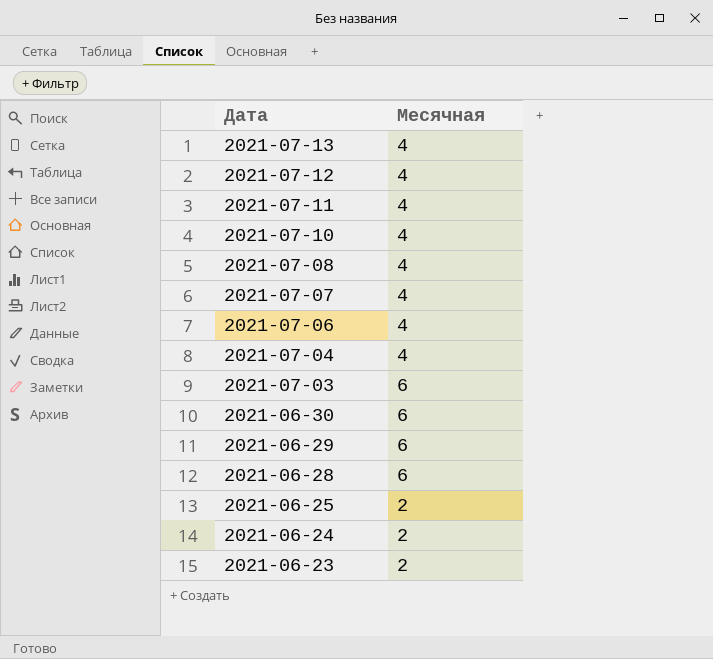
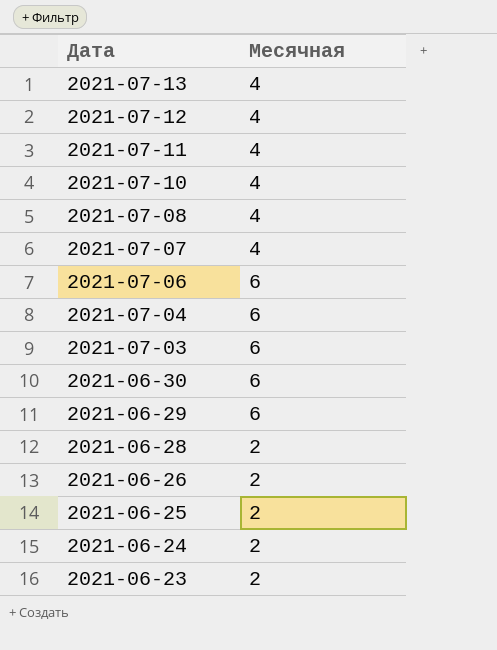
2021-07-06 | Месячная: 4 -> 6
2021-07-04 | Месячная: 4 -> 6
2021-06-28 | Месячная: 6 -> 2
row 2021-06-26: none -> 2

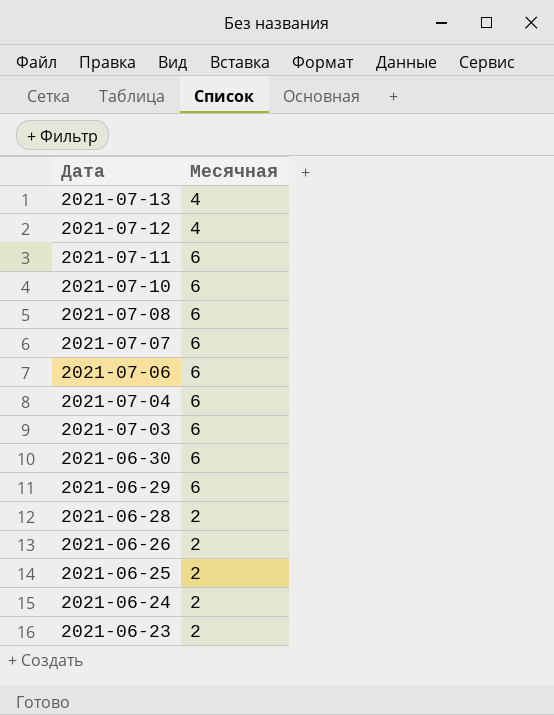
2021-07-11 | Месячная: 4 -> 6
2021-07-10 | Месячная: 4 -> 6
2021-07-08 | Месячная: 4 -> 6
2021-07-07 | Месячная: 4 -> 6

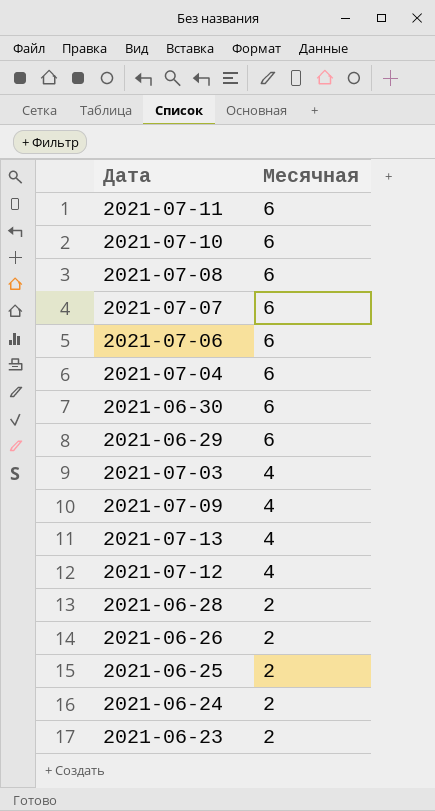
row order: Дата descending -> Месячная descending
2021-07-03 | Месячная: 6 -> 4
row 2021-07-09: none -> 4

